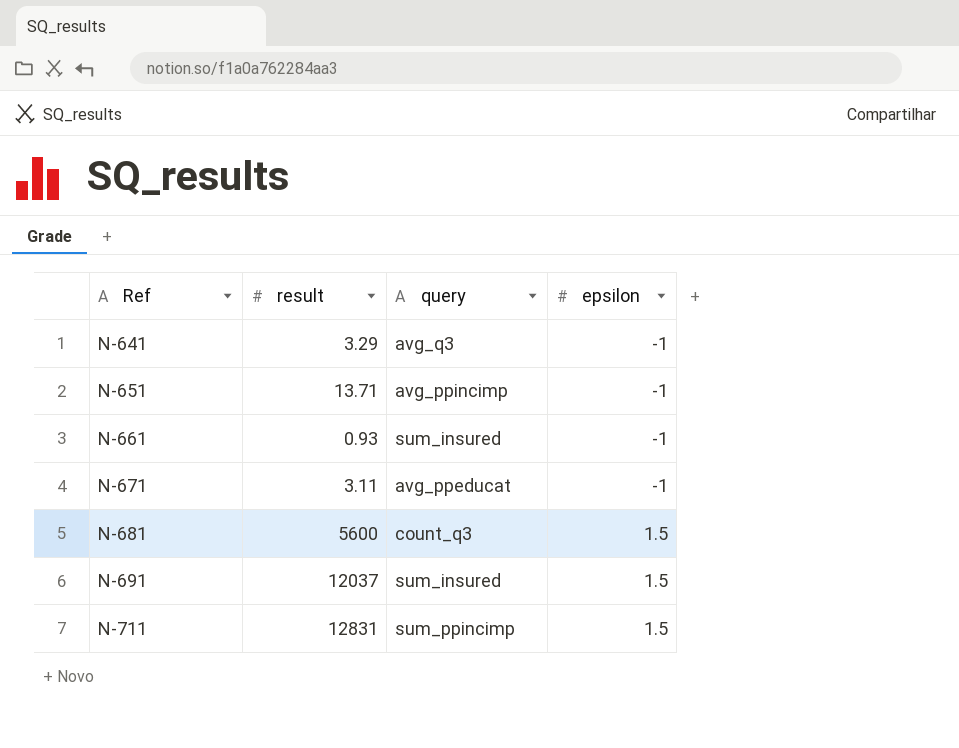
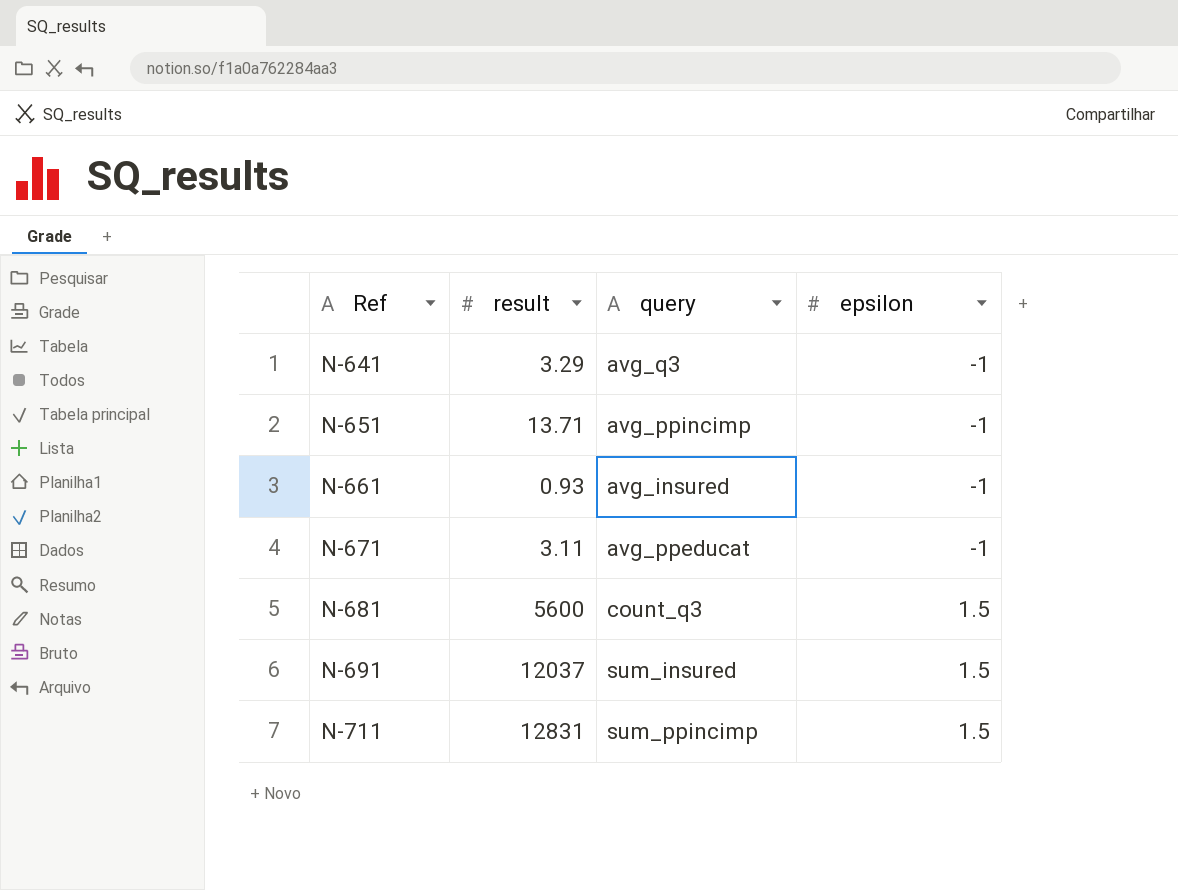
N-661 | query: sum_insured -> avg_insured

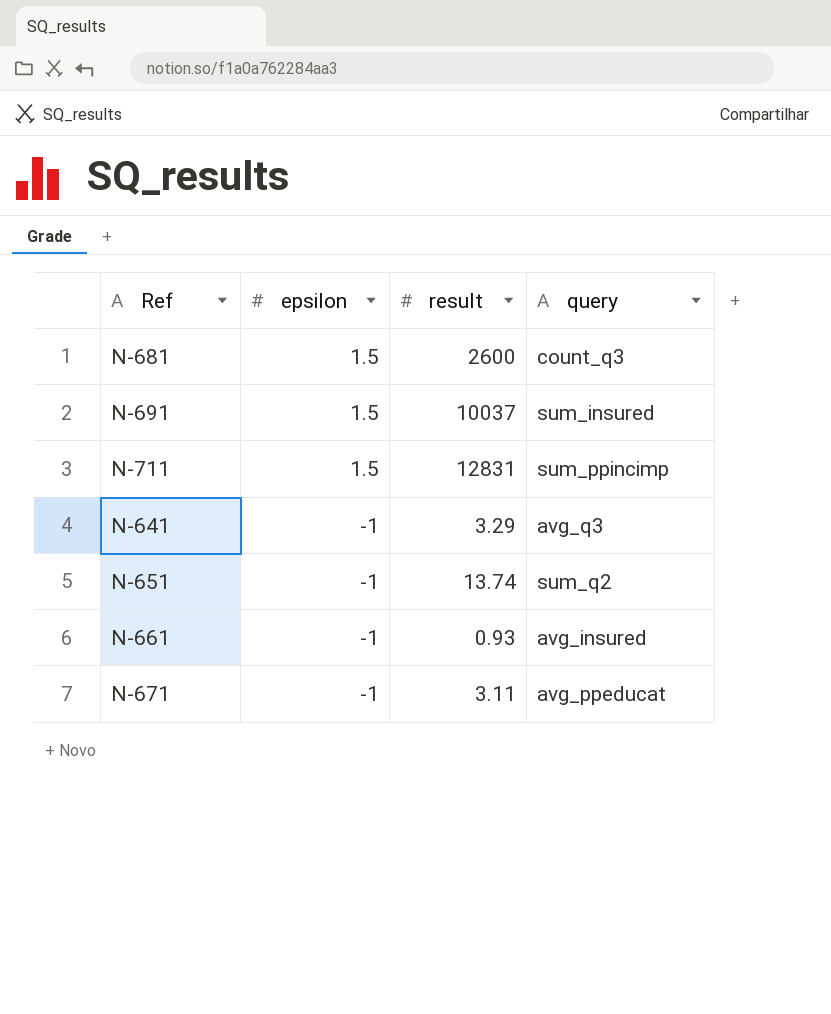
row order: Ref ascending -> epsilon descending
column epsilon | position: 4 -> 2
N-681 | result: 5600 -> 2600
N-691 | result: 12037 -> 10037
N-651 | result: 13.71 -> 13.74
N-651 | query: avg_ppincimp -> sum_q2

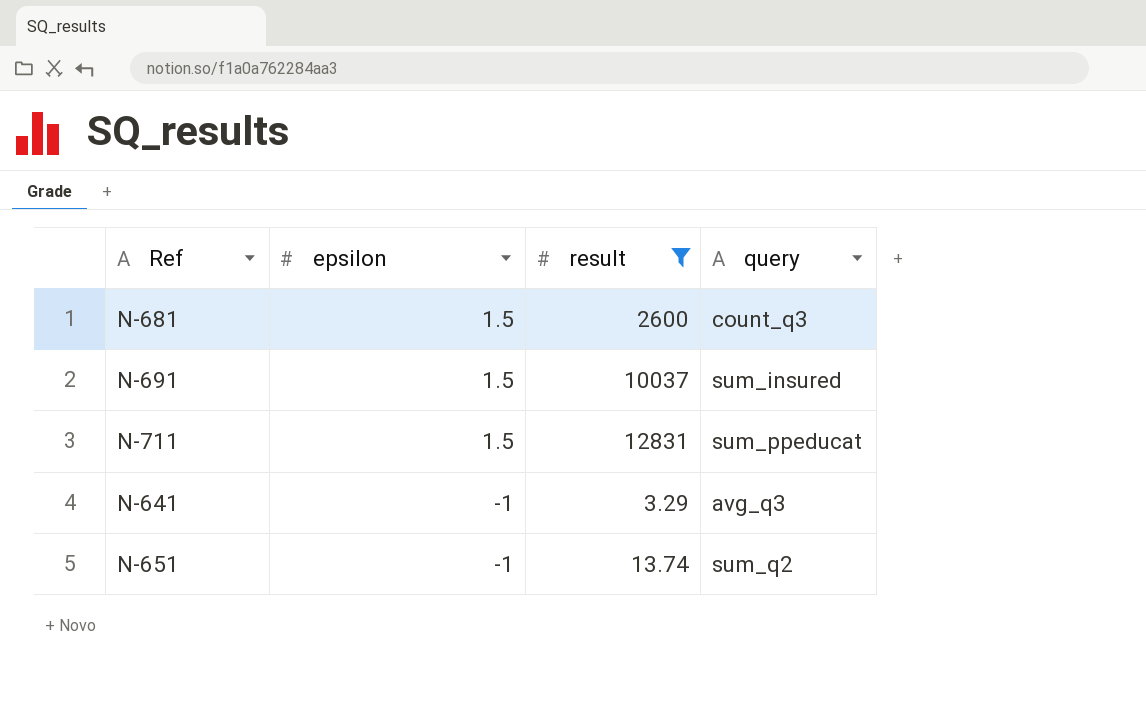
filter: none -> result >= 3.29
N-711 | query: sum_ppincimp -> sum_ppeducat

